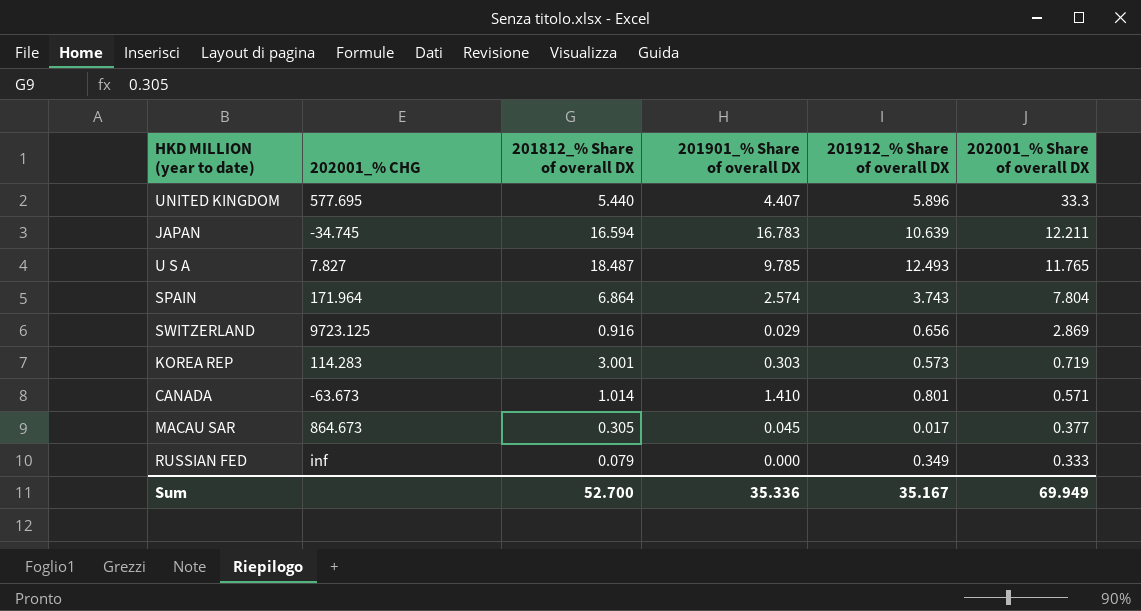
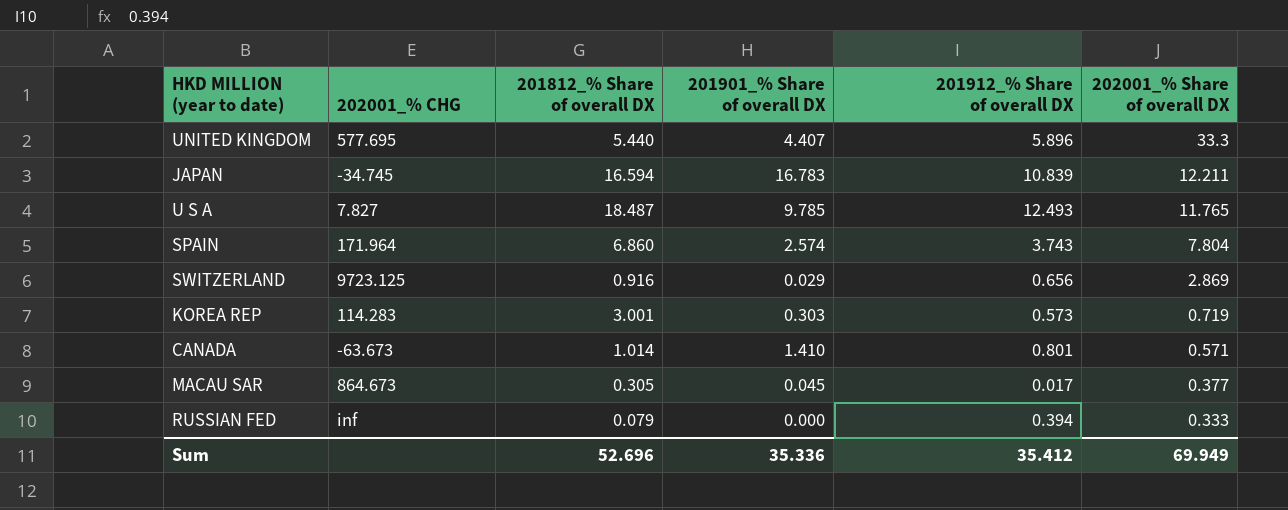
JAPAN | 201912_% Share of overall DX: 10.639 -> 10.839
SPAIN | 201812_% Share of overall DX: 6.864 -> 6.860
RUSSIAN FED | 201912_% Share of overall DX: 0.349 -> 0.394
Sum | 201812_% Share of overall DX: 52.700 -> 52.696
Sum | 201912_% Share of overall DX: 35.167 -> 35.412

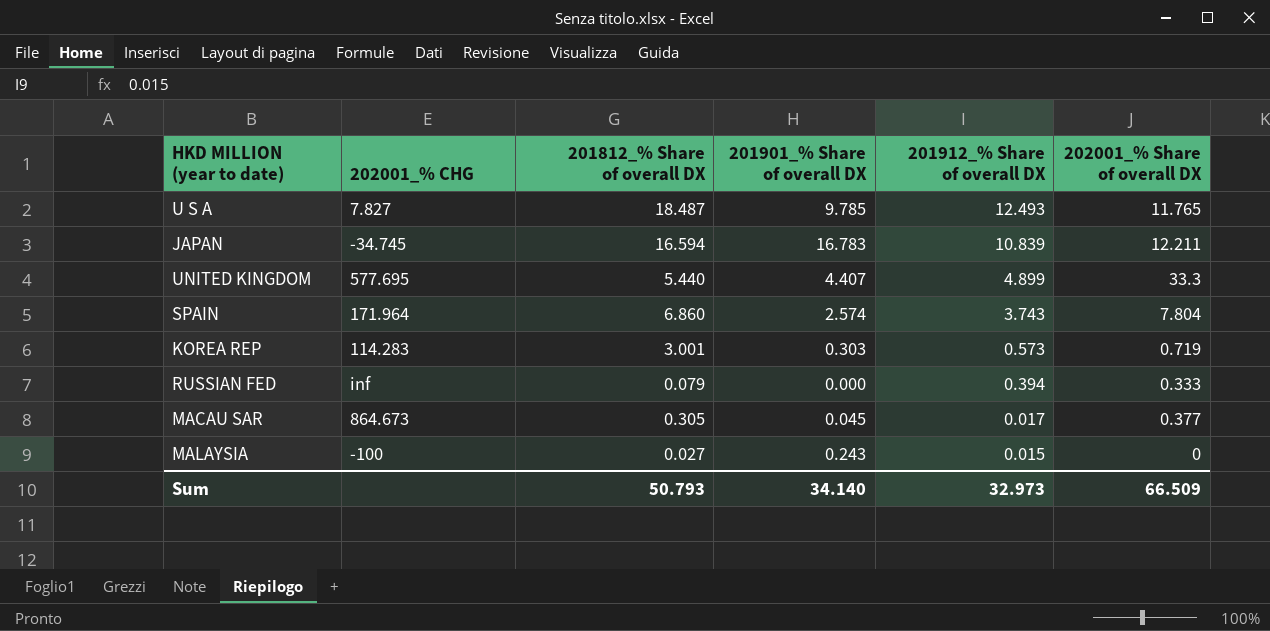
row order: 202001_% Share of overall DX descending -> 201912_% Share of overall DX descending
row SWITZERLAND: 9723.125 | 0.916 | 0.029 | 0.656 | 2.869 -> none
row CANADA: -63.673 | 1.014 | 1.410 | 0.801 | 0.571 -> none
UNITED KINGDOM | 201912_% Share of overall DX: 5.896 -> 4.899
row MALAYSIA: none -> -100 | 0.027 | 0.243 | 0.015 | 0
Sum | 201812_% Share of overall DX: 52.696 -> 50.793
Sum | 201901_% Share of overall DX: 35.336 -> 34.140
Sum | 201912_% Share of overall DX: 35.412 -> 32.973
Sum | 202001_% Share of overall DX: 69.949 -> 66.509

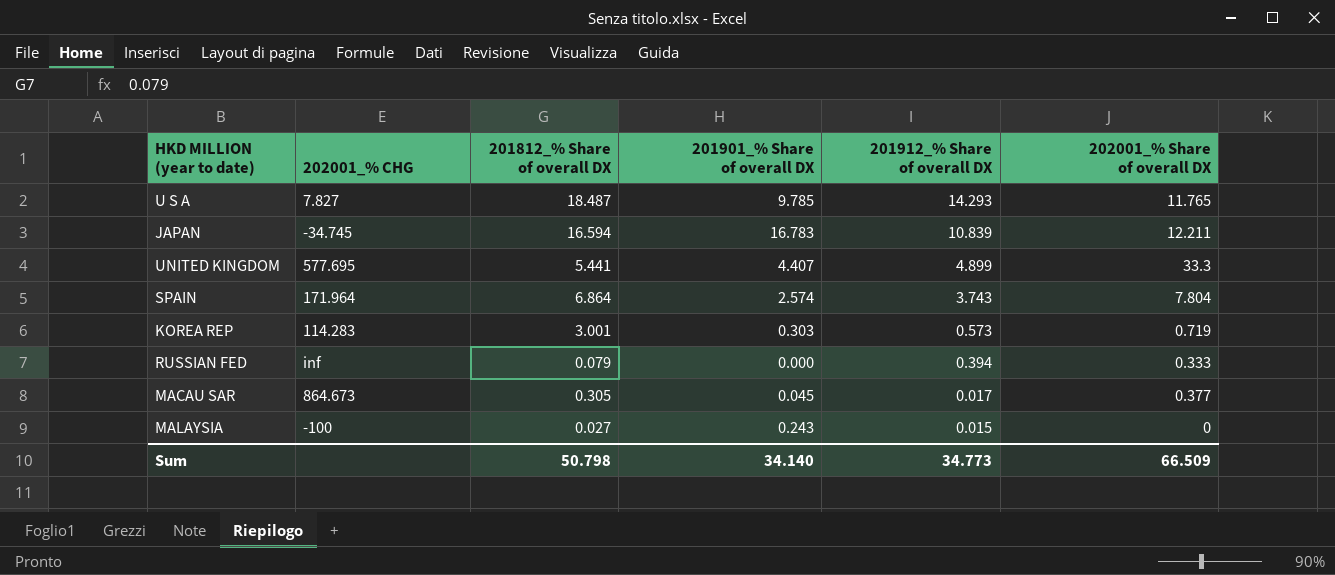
U S A | 201912_% Share of overall DX: 12.493 -> 14.293
UNITED KINGDOM | 201812_% Share of overall DX: 5.440 -> 5.441
SPAIN | 201812_% Share of overall DX: 6.860 -> 6.864
Sum | 201812_% Share of overall DX: 50.793 -> 50.798
Sum | 201912_% Share of overall DX: 32.973 -> 34.773

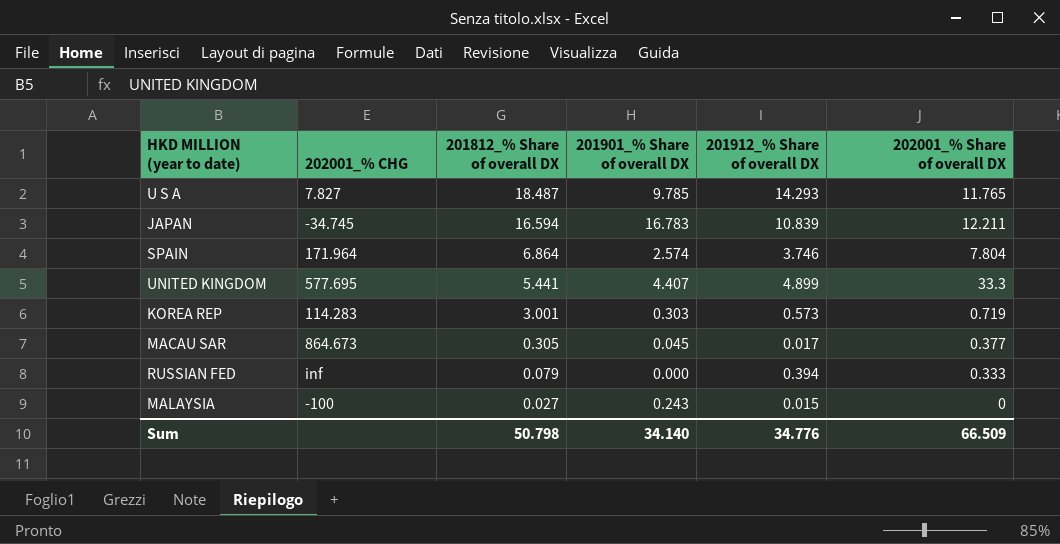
row order: 201912_% Share of overall DX descending -> 201812_% Share of overall DX descending
SPAIN | 201912_% Share of overall DX: 3.743 -> 3.746
Sum | 201912_% Share of overall DX: 34.773 -> 34.776

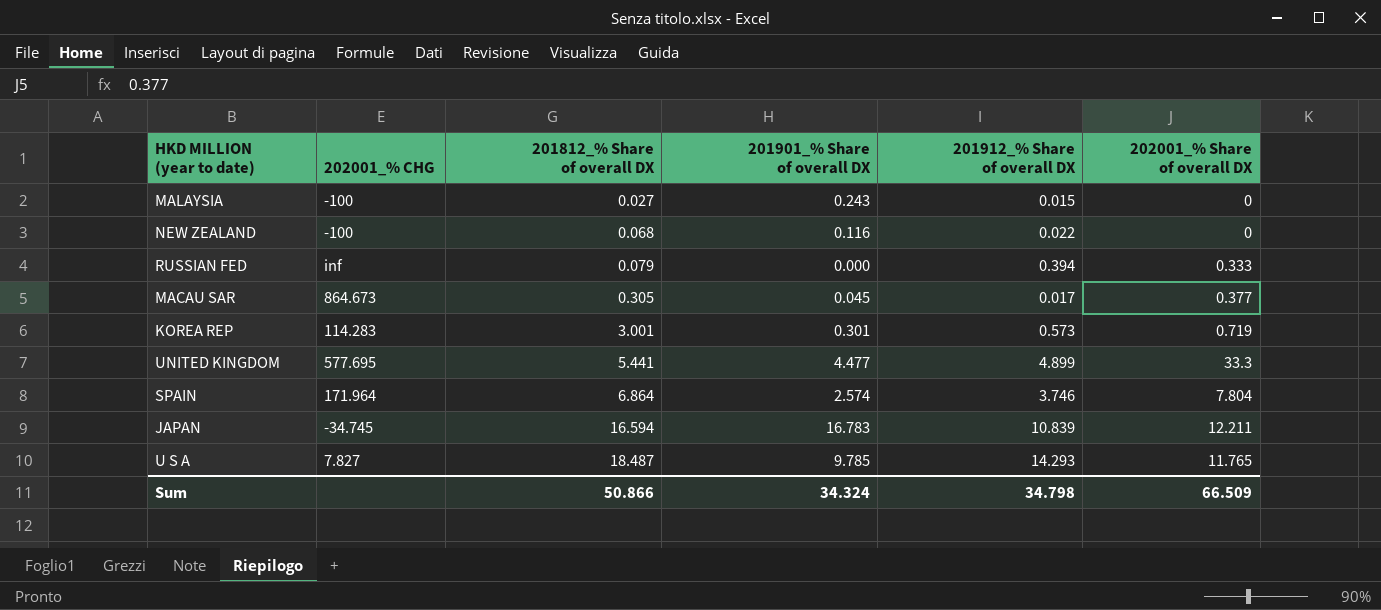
row order: 201812_% Share of overall DX descending -> 201812_% Share of overall DX ascending
row NEW ZEALAND: none -> -100 | 0.068 | 0.116 | 0.022 | 0
KOREA REP | 201901_% Share of overall DX: 0.303 -> 0.301
UNITED KINGDOM | 201901_% Share of overall DX: 4.407 -> 4.477
Sum | 201812_% Share of overall DX: 50.798 -> 50.866
Sum | 201901_% Share of overall DX: 34.140 -> 34.324
Sum | 201912_% Share of overall DX: 34.776 -> 34.798

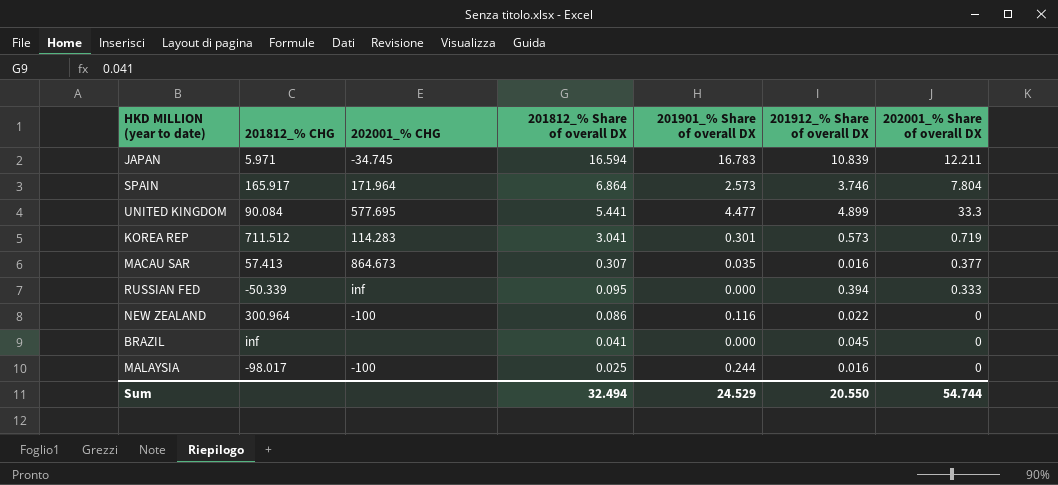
row order: 201812_% Share of overall DX ascending -> 201812_% Share of overall DX descending
column 201812_% CHG | position: none -> 2
row U S A: 7.827 | 18.487 | 9.785 | 14.293 | 11.765 -> none
SPAIN | 201901_% Share of overall DX: 2.574 -> 2.573
KOREA REP | 201812_% Share of overall DX: 3.001 -> 3.041
MACAU SAR | 201812_% Share of overall DX: 0.305 -> 0.307
MACAU SAR | 201901_% Share of overall DX: 0.045 -> 0.035
MACAU SAR | 201912_% Share of overall DX: 0.017 -> 0.016
RUSSIAN FED | 201812_% Share of overall DX: 0.079 -> 0.095
NEW ZEALAND | 201812_% Share of overall DX: 0.068 -> 0.086
row BRAZIL: none -> inf | none | 0.041 | 0.000 | 0.045 | 0
MALAYSIA | 201812_% Share of overall DX: 0.027 -> 0.025
MALAYSIA | 201901_% Share of overall DX: 0.243 -> 0.244
MALAYSIA | 201912_% Share of overall DX: 0.015 -> 0.016
Sum | 201812_% Share of overall DX: 50.866 -> 32.494
Sum | 201901_% Share of overall DX: 34.324 -> 24.529
Sum | 201912_% Share of overall DX: 34.798 -> 20.550
Sum | 202001_% Share of overall DX: 66.509 -> 54.744

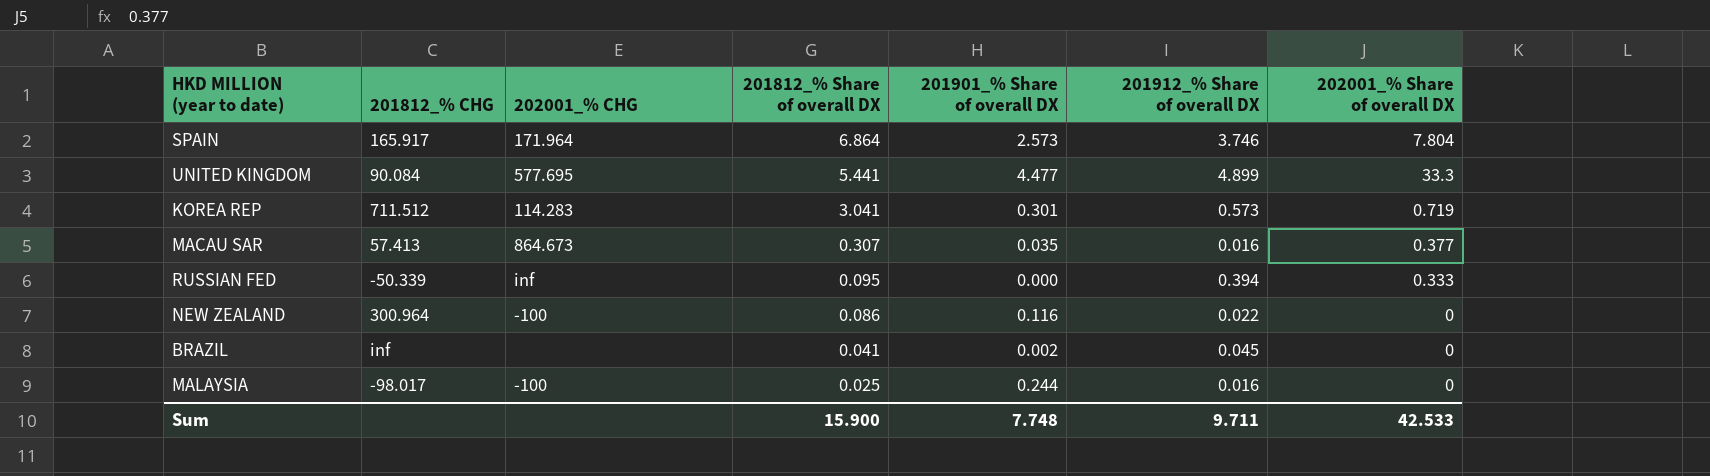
row JAPAN: 5.971 | -34.745 | 16.594 | 16.783 | 10.839 | 12.211 -> none
BRAZIL | 201901_% Share of overall DX: 0.000 -> 0.002
Sum | 201812_% Share of overall DX: 32.494 -> 15.900
Sum | 201901_% Share of overall DX: 24.529 -> 7.748
Sum | 201912_% Share of overall DX: 20.550 -> 9.711
Sum | 202001_% Share of overall DX: 54.744 -> 42.533

